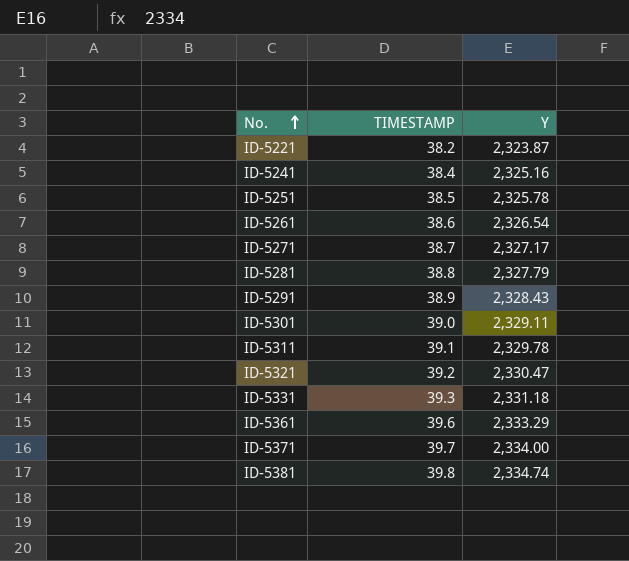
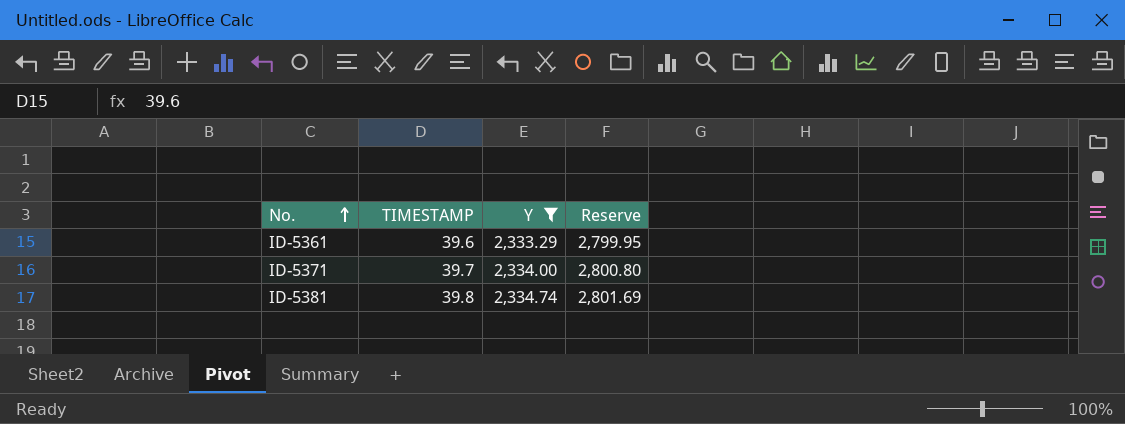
filter: none -> Y >= 2,333.29
column Reserve | formula: none -> [Y] * 1.2

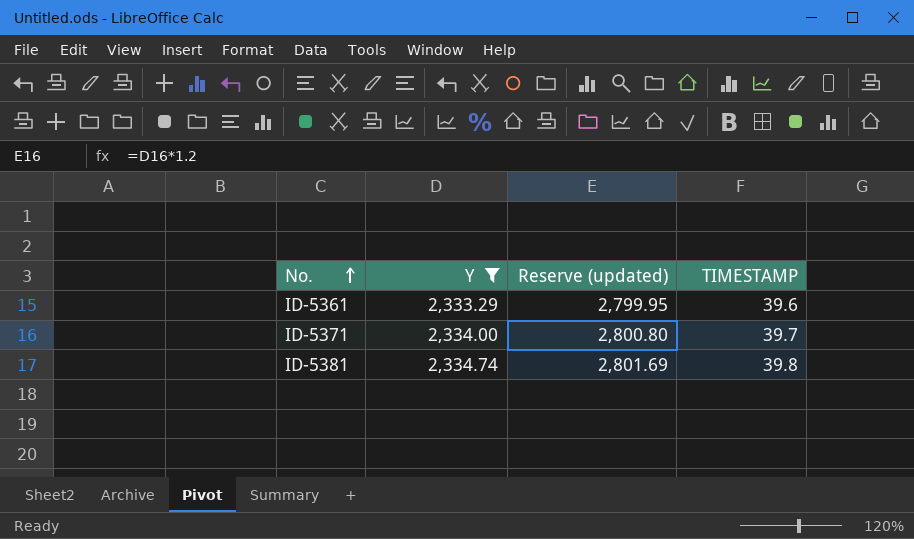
column name: Reserve -> Reserve (updated)
column TIMESTAMP | position: 2 -> 4

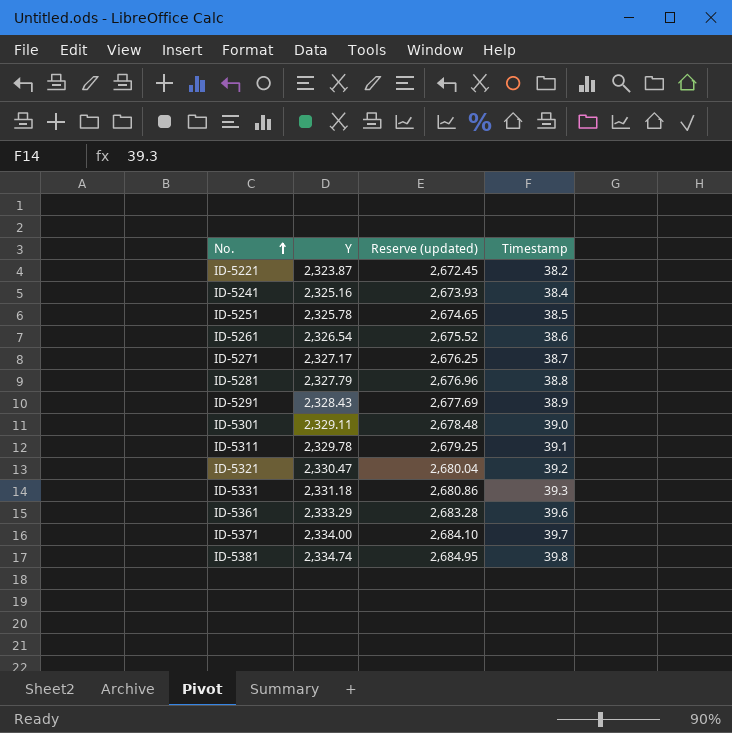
filter: Y >= 2,333.29 -> none
column Reserve (updated) | formula: [Y] * 1.2 -> [Y] * 1.15
column name: TIMESTAMP -> Timestamp

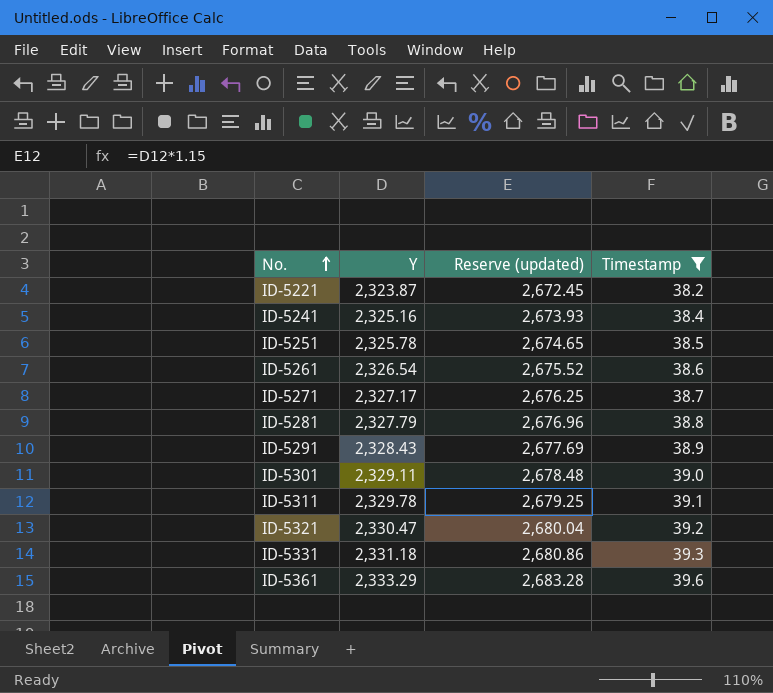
filter: none -> Timestamp <= 39.6

